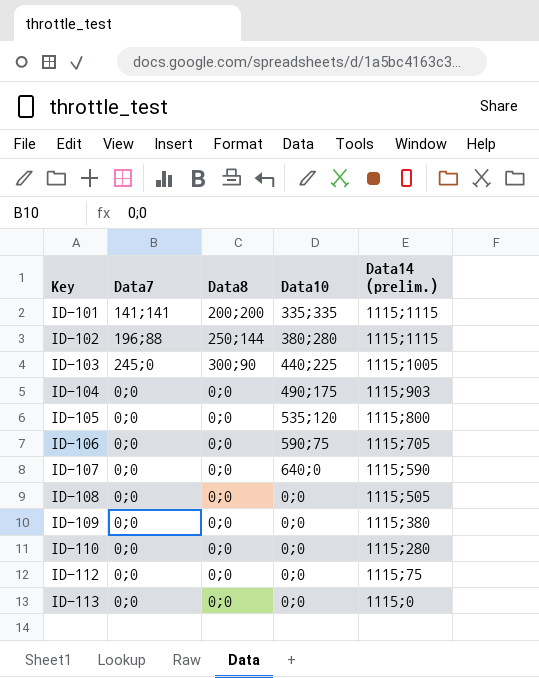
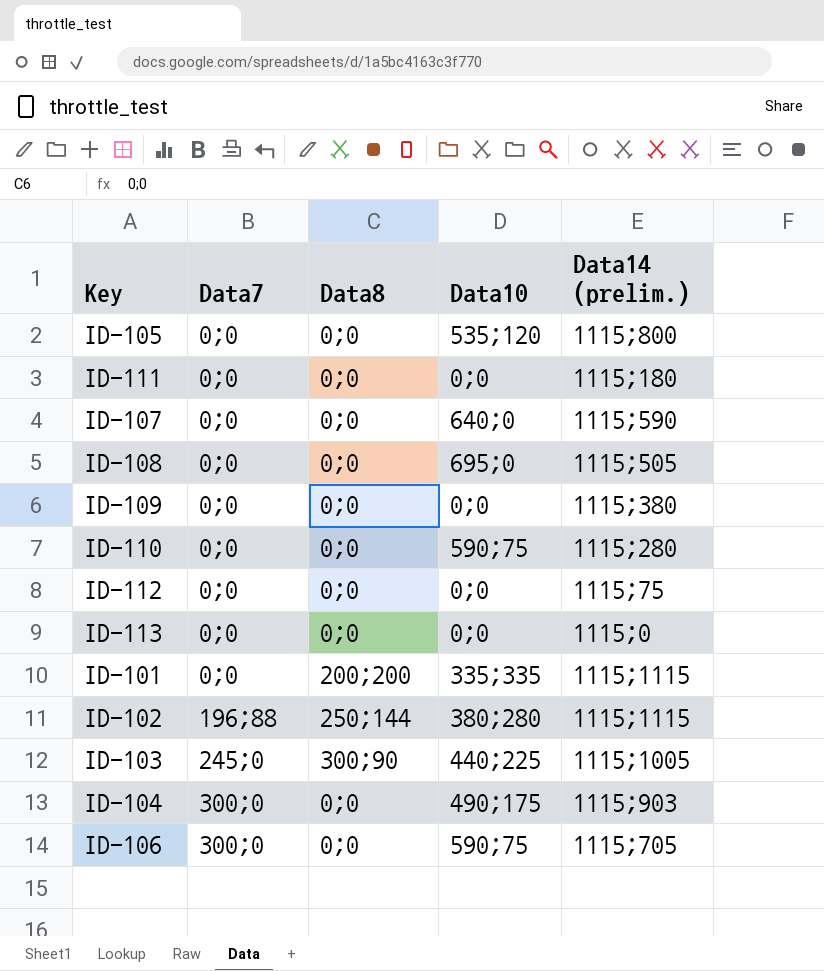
row order: Key ascending -> Data7 ascending
row ID-111: none -> 0;0 | 0;0 | 0;0 | 1115;180
ID-108 | Data10: 0;0 -> 695;0
ID-110 | Data10: 0;0 -> 590;75
ID-101 | Data7: 141;141 -> 0;0
ID-104 | Data7: 0;0 -> 300;0
ID-106 | Data7: 0;0 -> 300;0

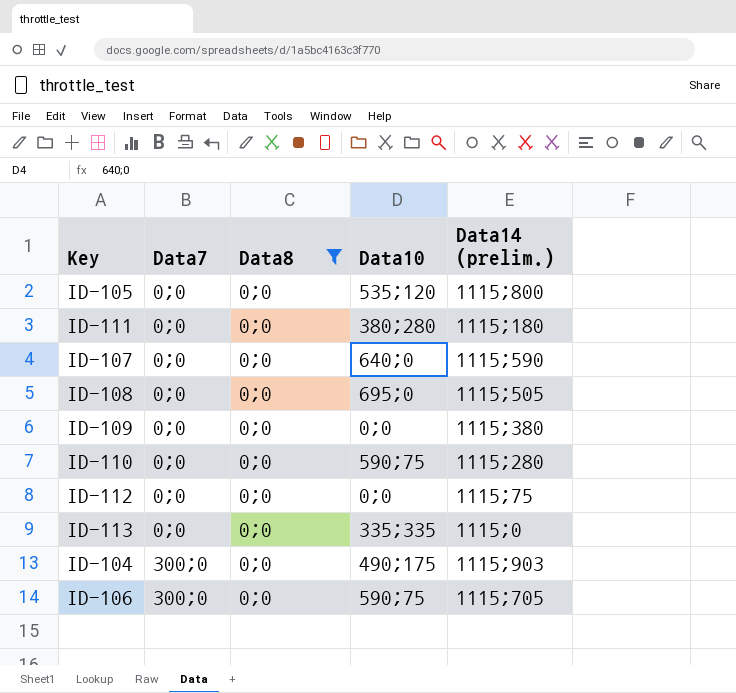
filter: none -> Data8 = 0;0
ID-111 | Data10: 0;0 -> 380;280
ID-113 | Data10: 0;0 -> 335;335

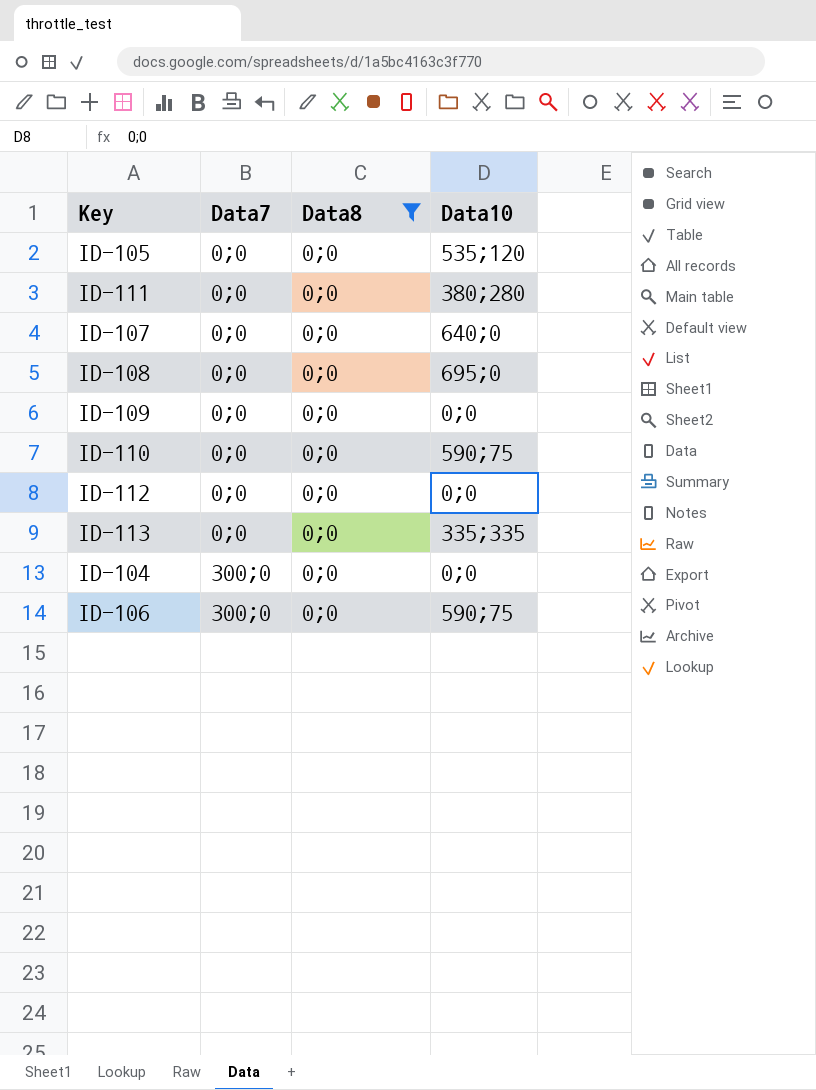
column Data14 (prelim.) | position: 5 -> none
ID-104 | Data10: 490;175 -> 0;0

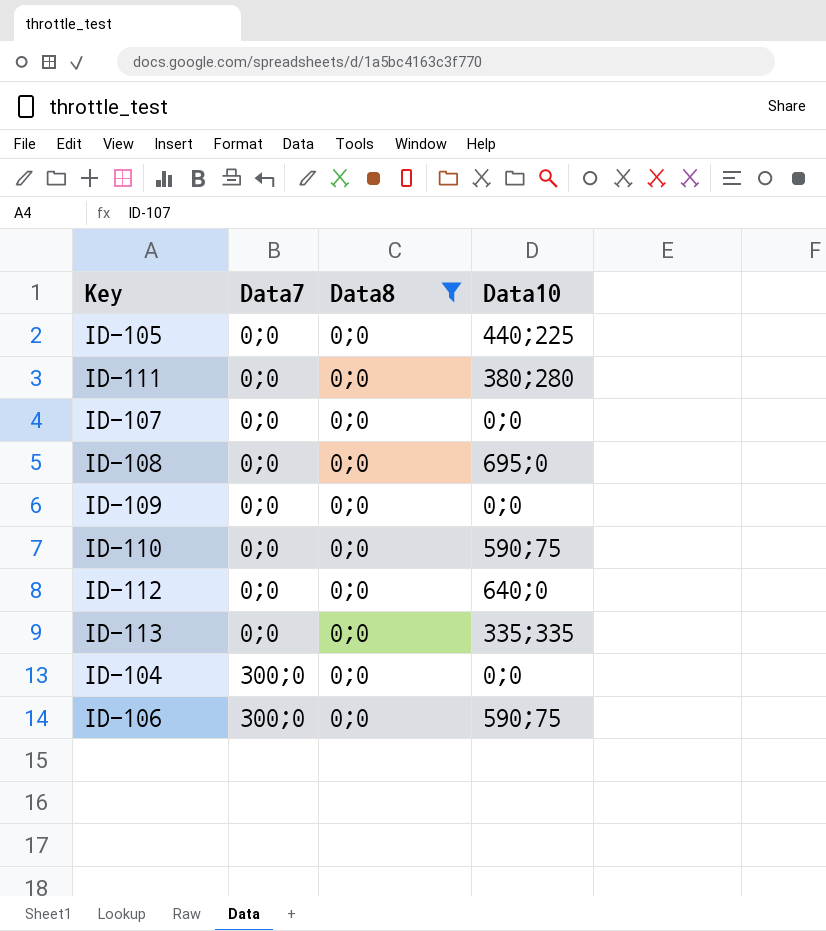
ID-105 | Data10: 535;120 -> 440;225
ID-107 | Data10: 640;0 -> 0;0
ID-112 | Data10: 0;0 -> 640;0

